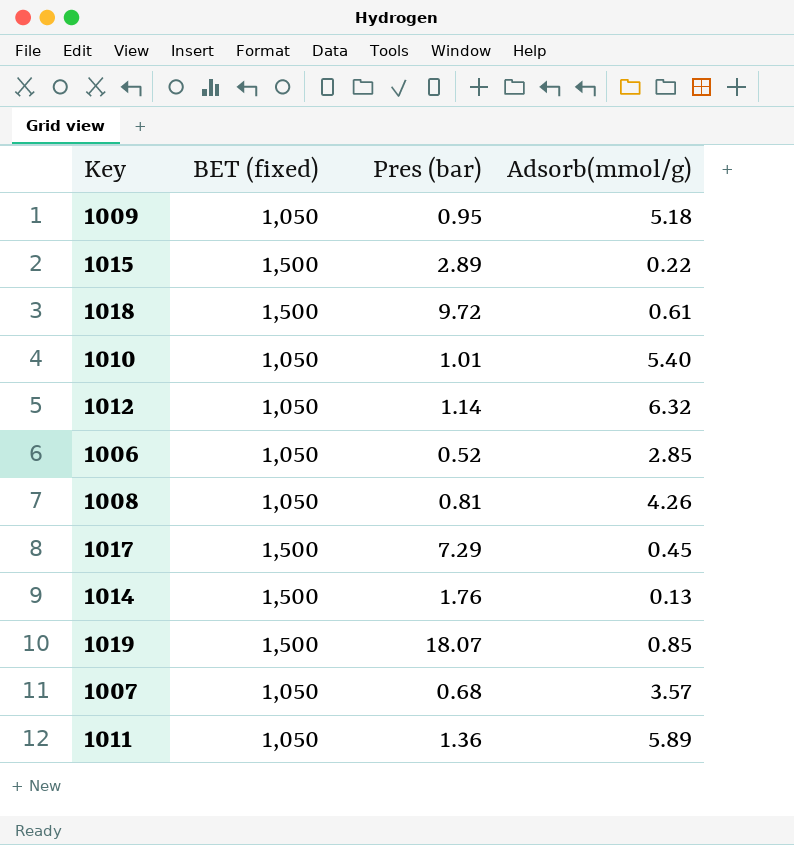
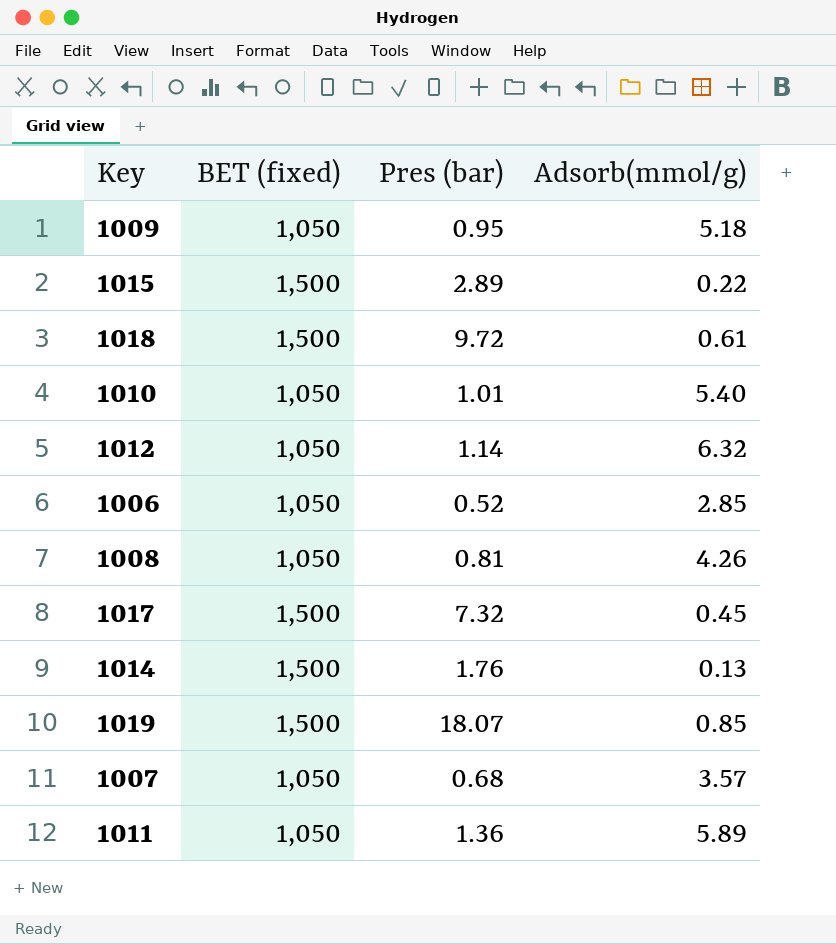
1017 | Pres (bar): 7.29 -> 7.32

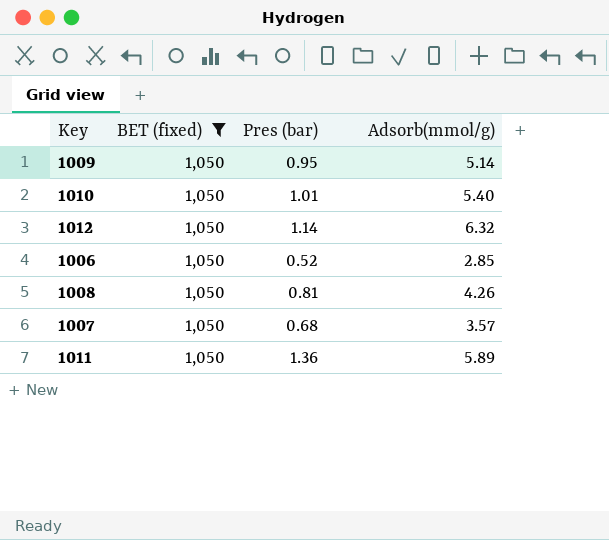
filter: none -> BET (fixed) = 1,050
1009 | Adsorb(mmol/g): 5.18 -> 5.14

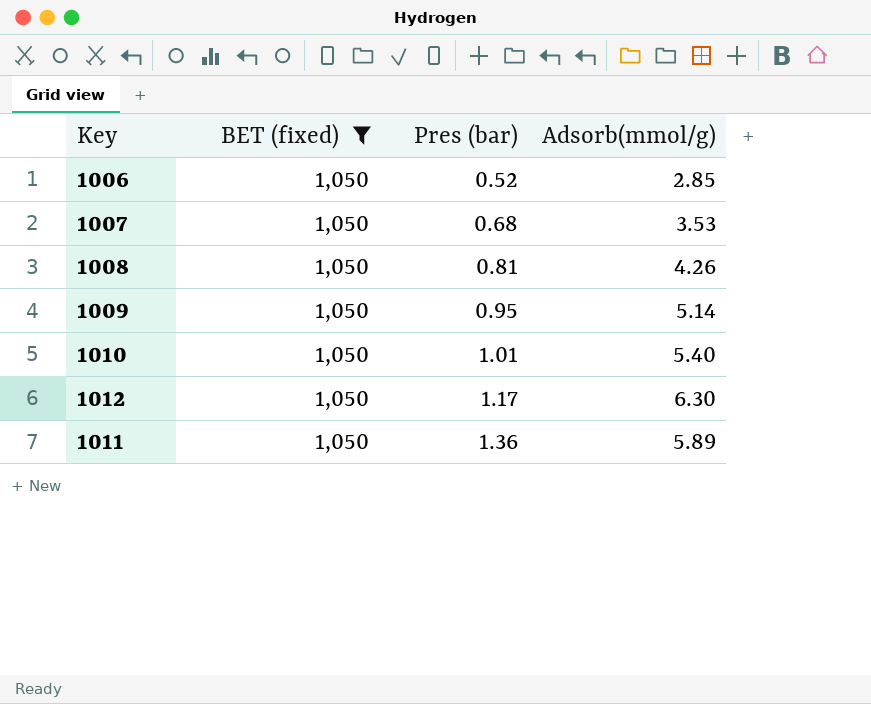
row order: none -> Pres (bar) ascending
1007 | Adsorb(mmol/g): 3.57 -> 3.53
1012 | Pres (bar): 1.14 -> 1.17
1012 | Adsorb(mmol/g): 6.32 -> 6.30

